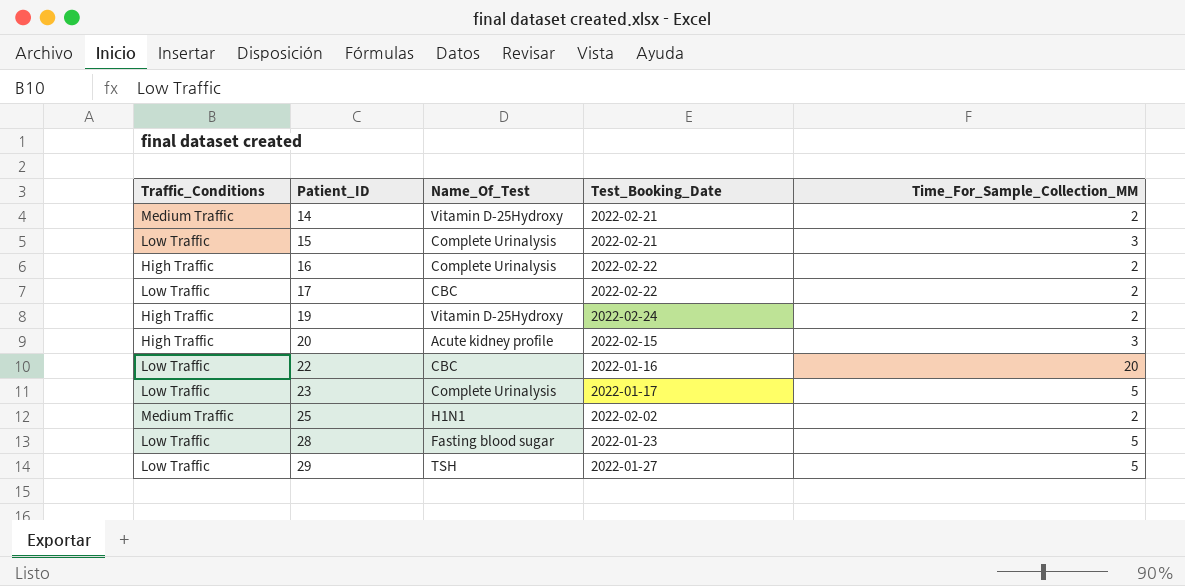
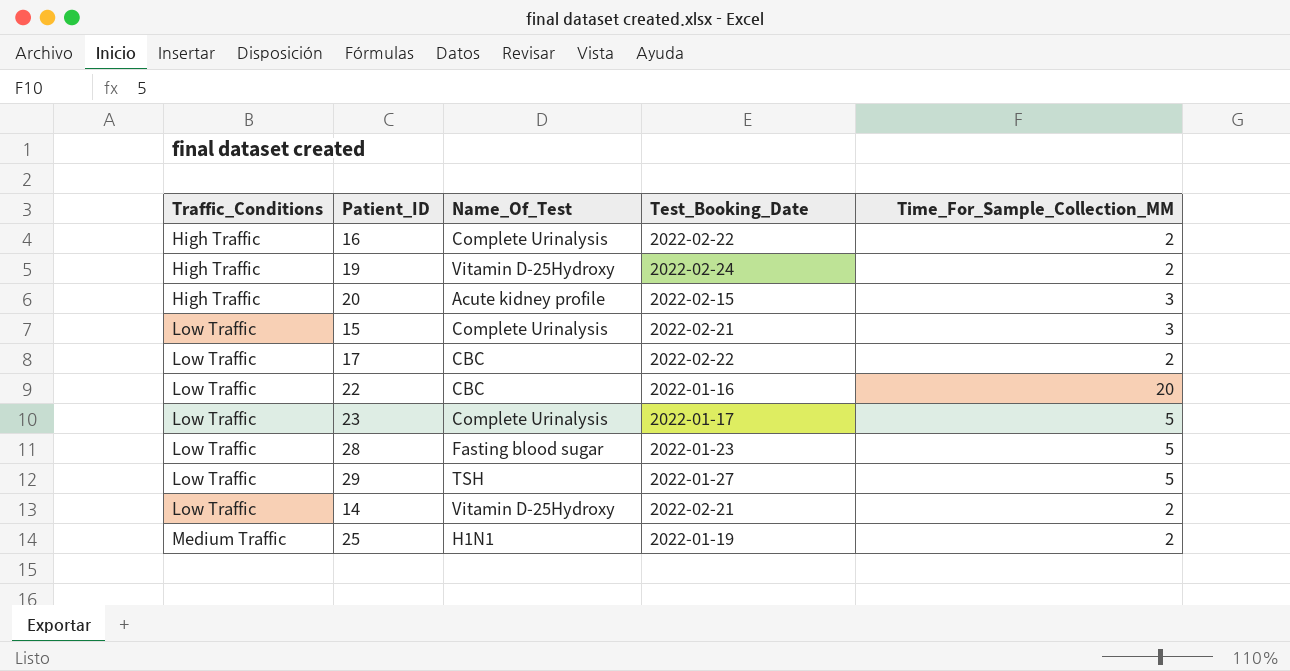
row order: Patient_ID ascending -> Traffic_Conditions ascending
14 | Traffic_Conditions: Medium Traffic -> Low Traffic
25 | Test_Booking_Date: 2022-02-02 -> 2022-01-19

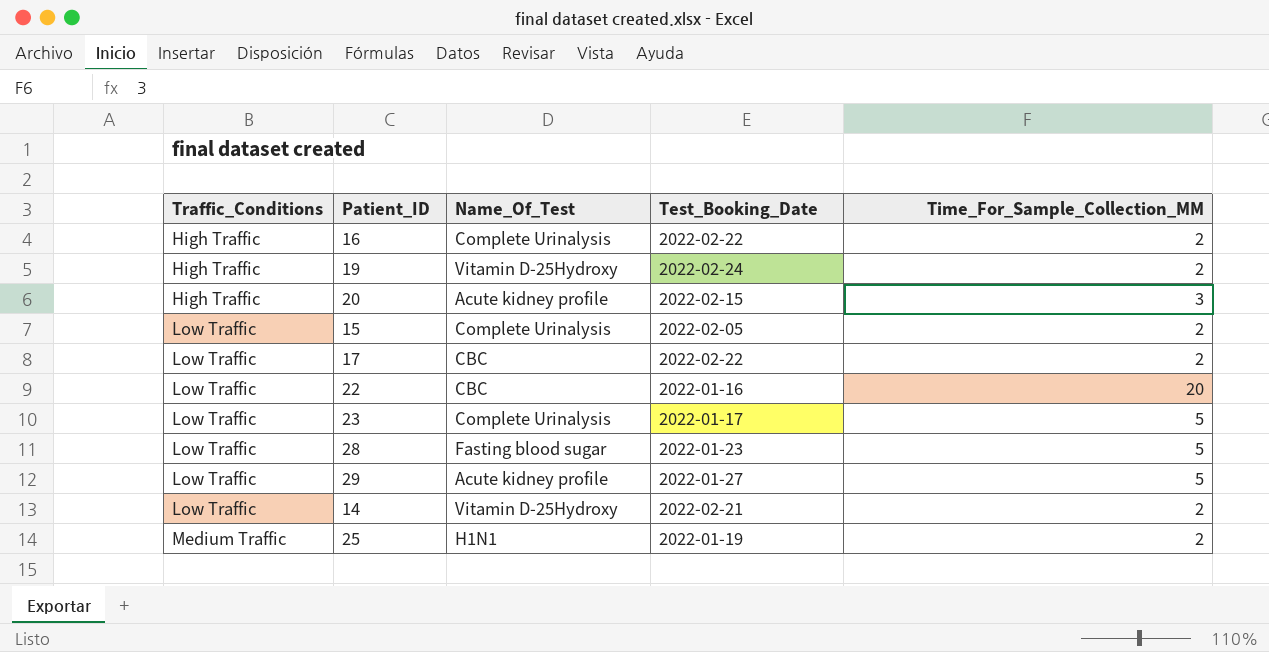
15 | Test_Booking_Date: 2022-02-21 -> 2022-02-05
15 | Time_For_Sample_Collection_MM: 3 -> 2
29 | Name_Of_Test: TSH -> Acute kidney profile

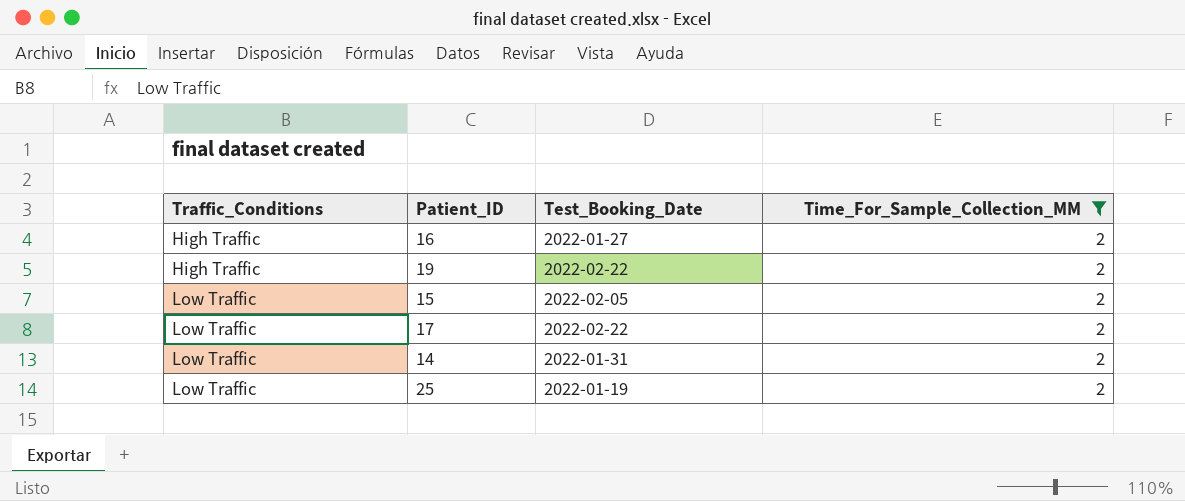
filter: none -> Time_For_Sample_Collection_MM = 2
column Name_Of_Test | position: 3 -> none
16 | Test_Booking_Date: 2022-02-22 -> 2022-01-27
19 | Test_Booking_Date: 2022-02-24 -> 2022-02-22
14 | Test_Booking_Date: 2022-02-21 -> 2022-01-31
25 | Traffic_Conditions: Medium Traffic -> Low Traffic

